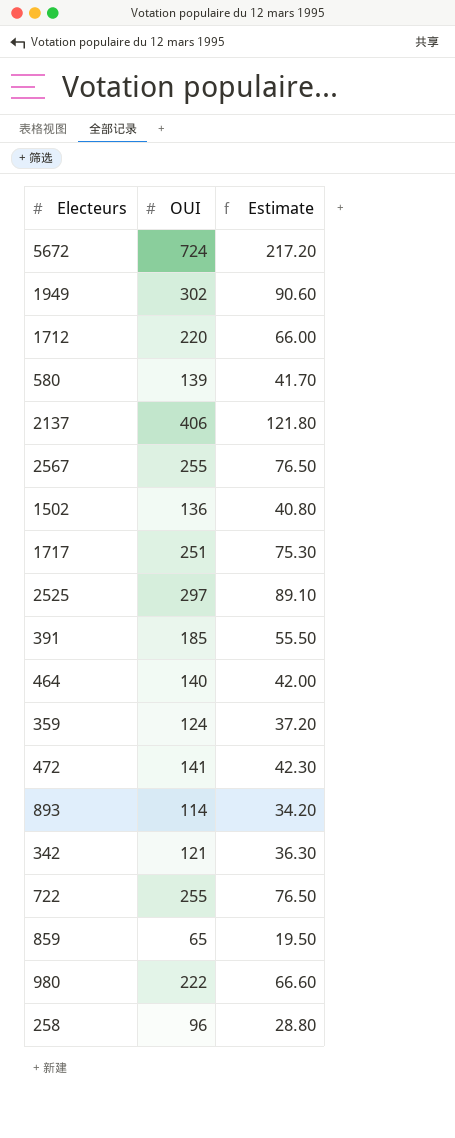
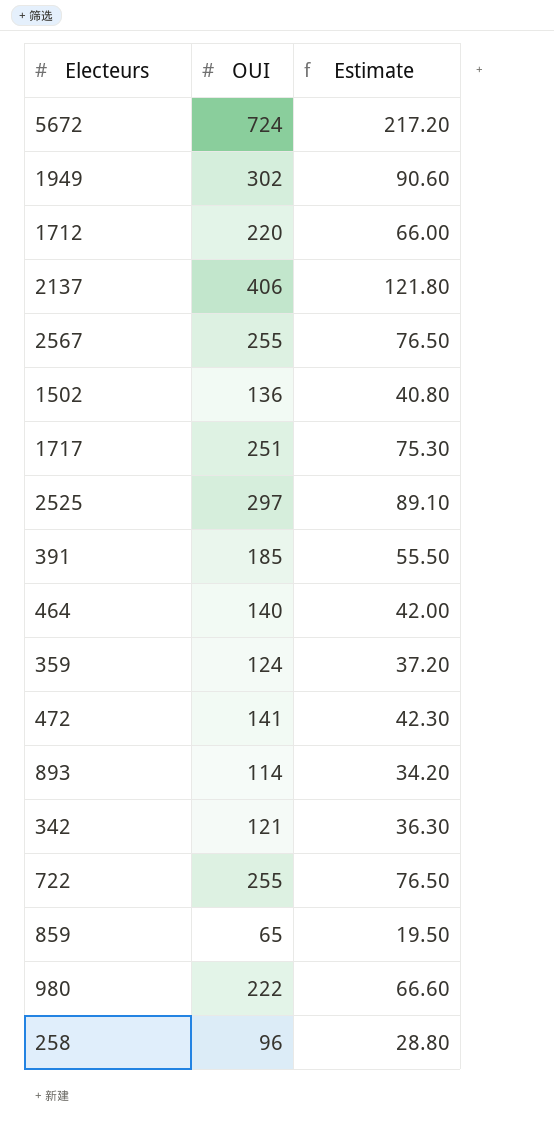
row 580: 139 | 41.70 -> none

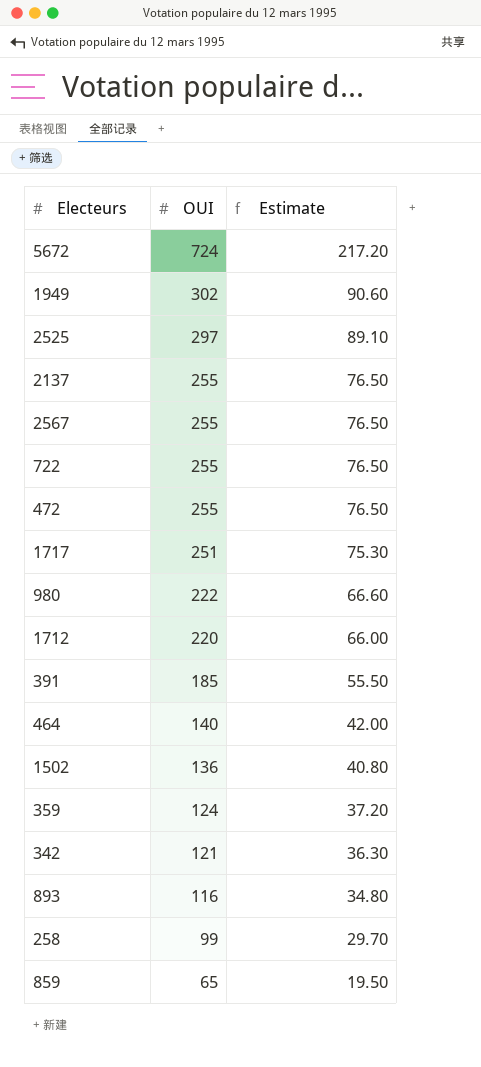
row order: none -> OUI descending
2137 | OUI: 406 -> 255
2137 | Estimate: 121.80 -> 76.50
472 | OUI: 141 -> 255
472 | Estimate: 42.30 -> 76.50
893 | OUI: 114 -> 116
893 | Estimate: 34.20 -> 34.80
258 | OUI: 96 -> 99
258 | Estimate: 28.80 -> 29.70

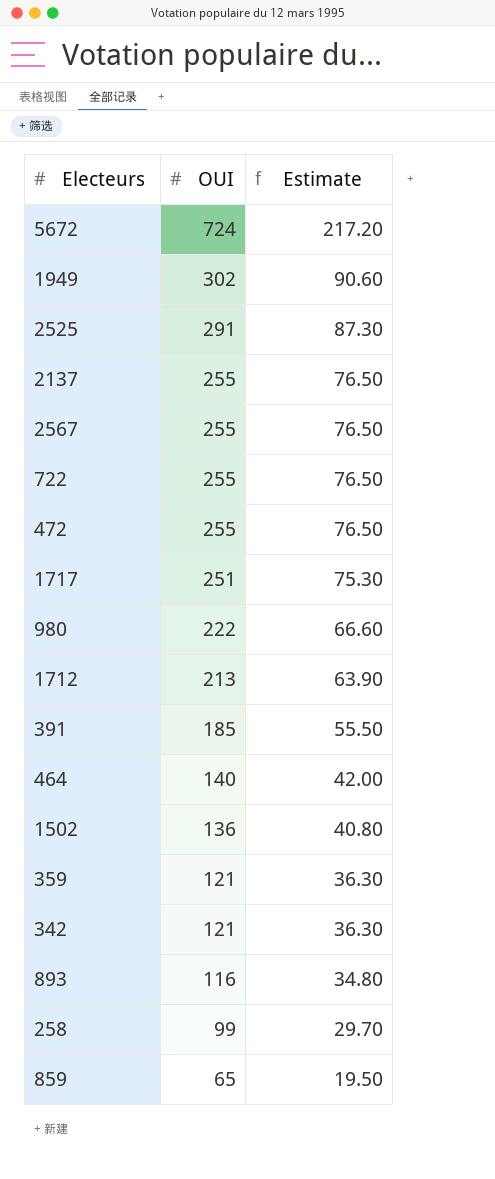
2525 | OUI: 297 -> 291
2525 | Estimate: 89.10 -> 87.30
1712 | OUI: 220 -> 213
1712 | Estimate: 66.00 -> 63.90
359 | OUI: 124 -> 121
359 | Estimate: 37.20 -> 36.30

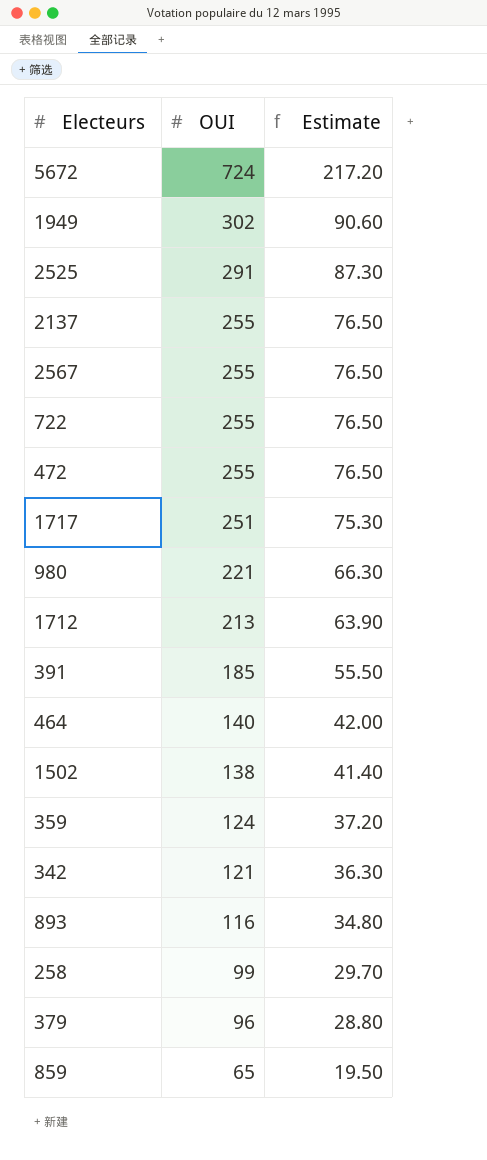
980 | OUI: 222 -> 221
980 | Estimate: 66.60 -> 66.30
1502 | OUI: 136 -> 138
1502 | Estimate: 40.80 -> 41.40
359 | OUI: 121 -> 124
359 | Estimate: 36.30 -> 37.20
row 379: none -> 96 | 28.80

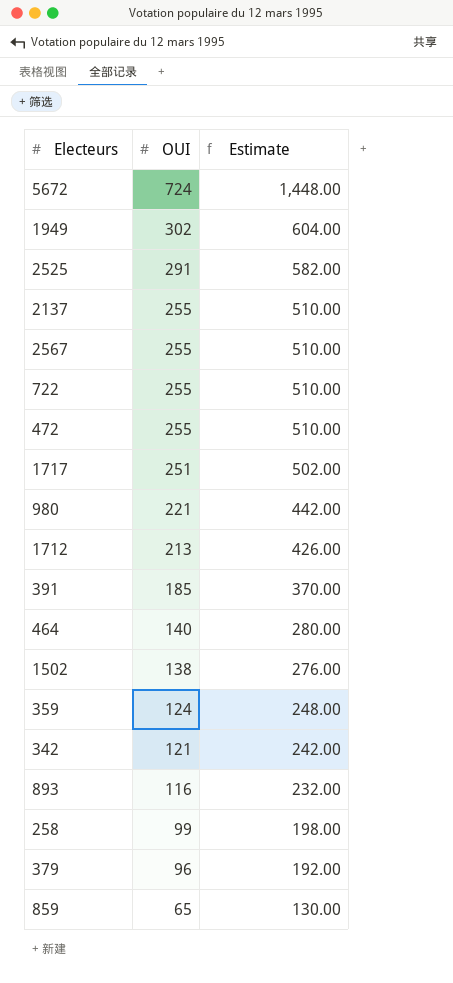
column Estimate | formula: [OUI] * 0.3 -> [OUI] * 2

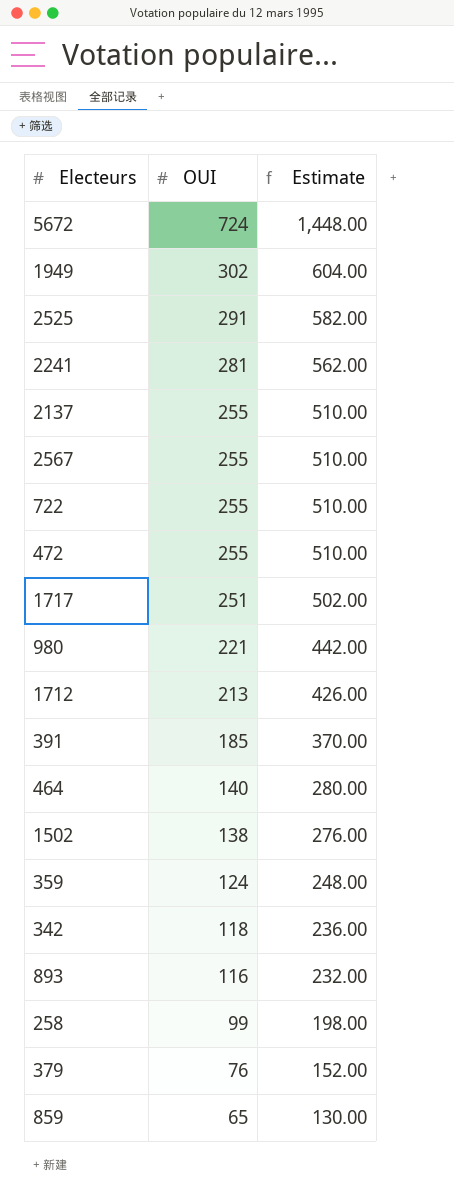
row 2241: none -> 281 | 562.00
342 | OUI: 121 -> 118
342 | Estimate: 242.00 -> 236.00
379 | OUI: 96 -> 76
379 | Estimate: 192.00 -> 152.00

